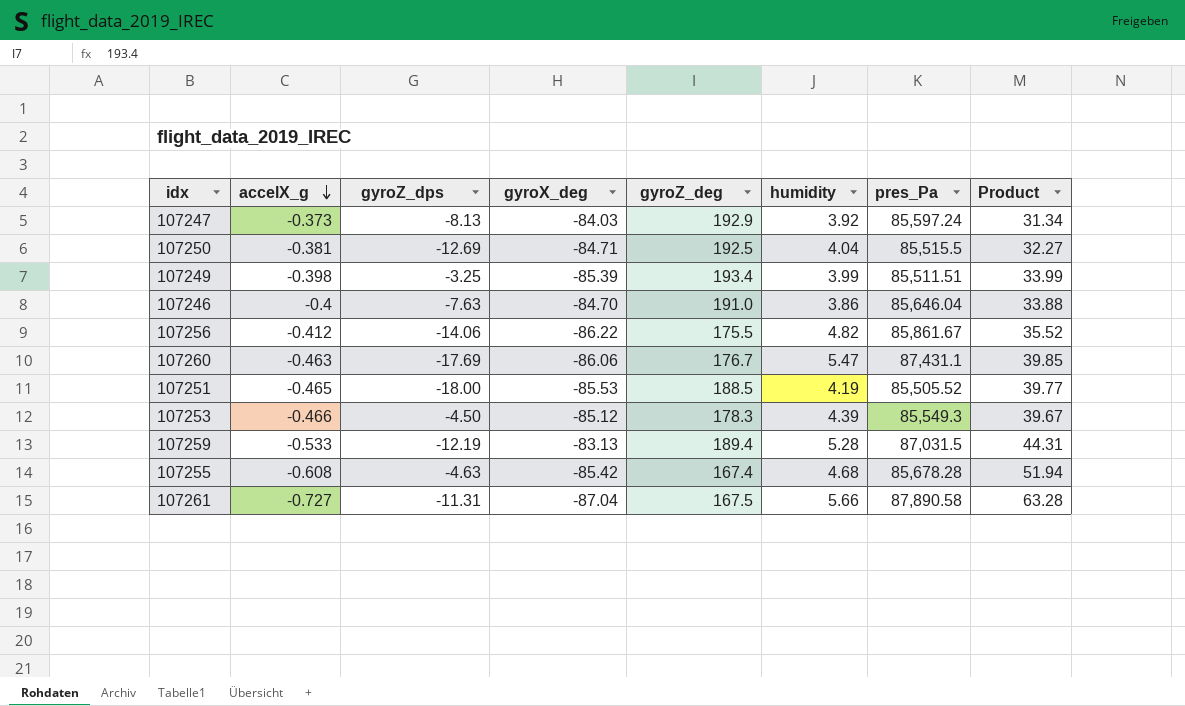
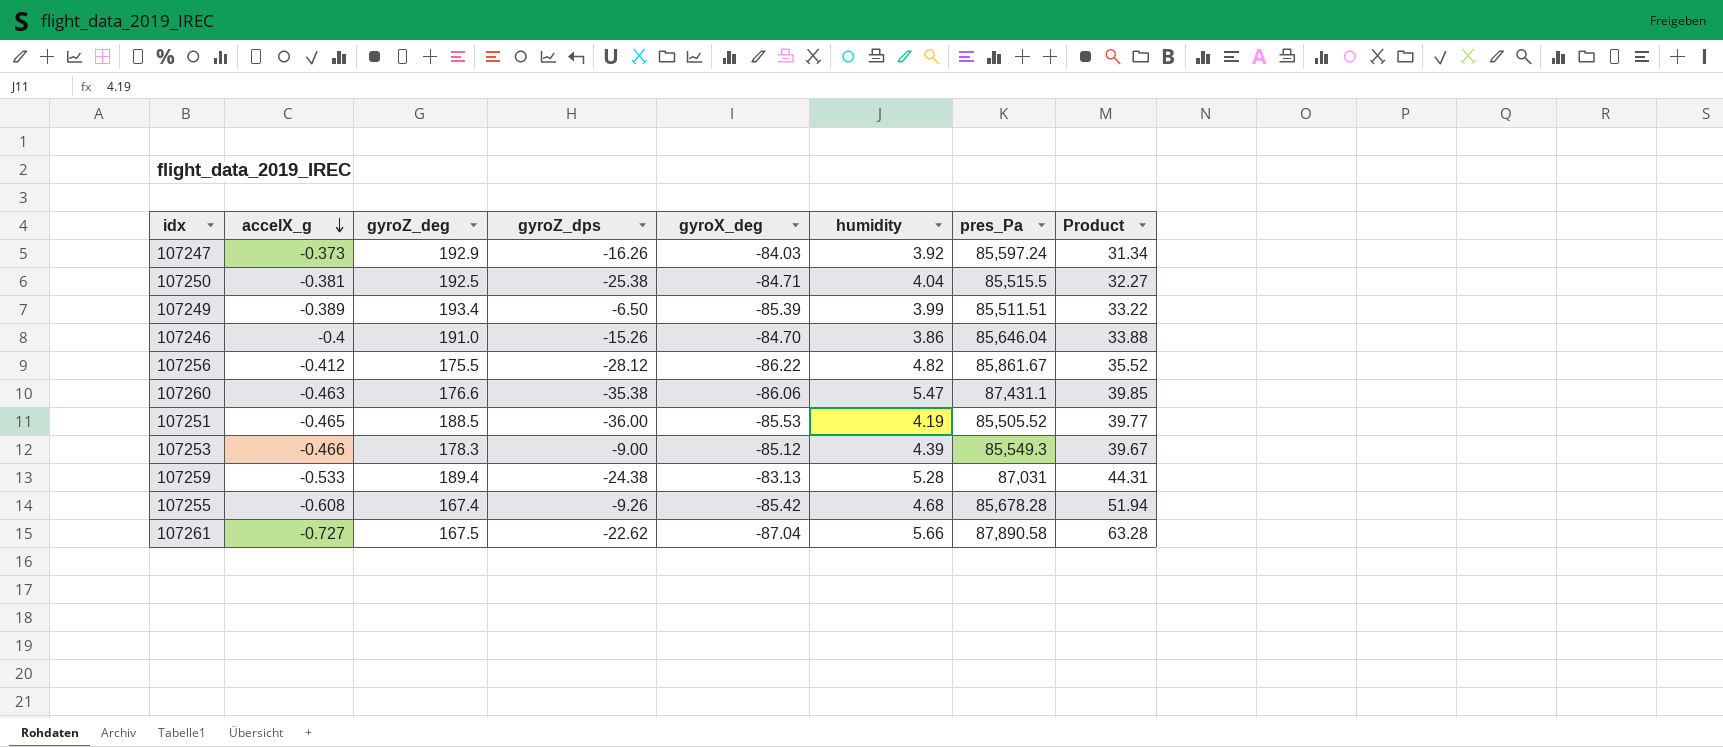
column gyroZ_deg | position: 5 -> 3
107247 | gyroZ_dps: -8.13 -> -16.26
107250 | gyroZ_dps: -12.69 -> -25.38
107249 | accelX_g: -0.398 -> -0.389
107249 | gyroZ_dps: -3.25 -> -6.50
107249 | Product: 33.99 -> 33.22
107246 | gyroZ_dps: -7.63 -> -15.26
107256 | gyroZ_dps: -14.06 -> -28.12
107260 | gyroZ_deg: 176.7 -> 176.6
107260 | gyroZ_dps: -17.69 -> -35.38
107251 | gyroZ_dps: -18.00 -> -36.00
107253 | gyroZ_dps: -4.50 -> -9.00
107259 | gyroZ_dps: -12.19 -> -24.38
107259 | pres_Pa: 87,031.5 -> 87,031
107255 | gyroZ_dps: -4.63 -> -9.26
107261 | gyroZ_dps: -11.31 -> -22.62

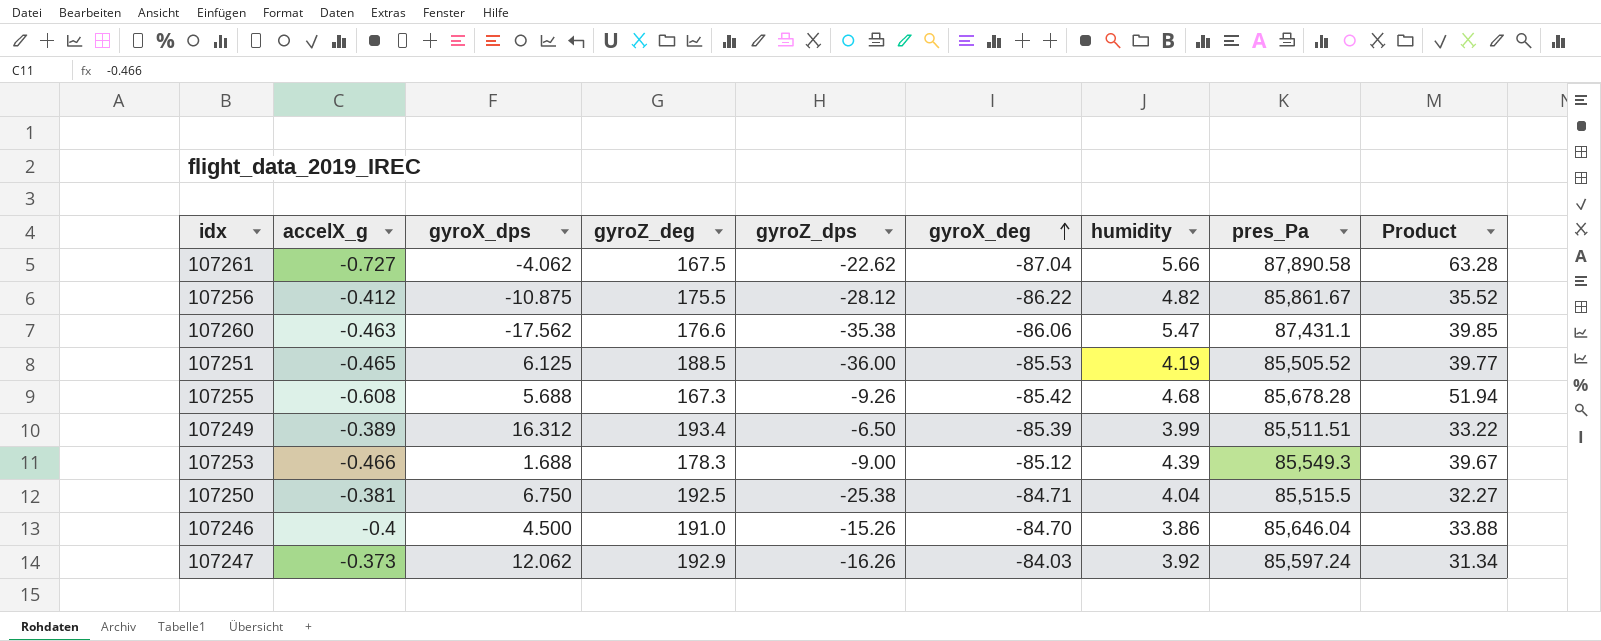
row order: accelX_g descending -> gyroX_deg ascending
column gyroX_dps | position: none -> 3
row 107259: -0.533 | 189.4 | -24.38 | -83.13 | 5.28 | 87,031 | 44.31 -> none
107255 | gyroZ_deg: 167.4 -> 167.3

